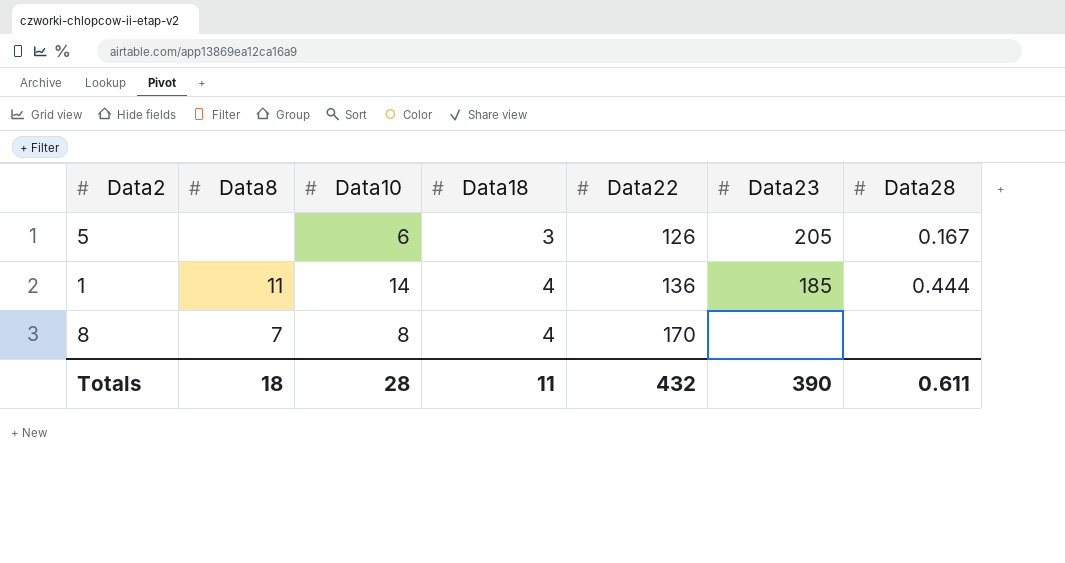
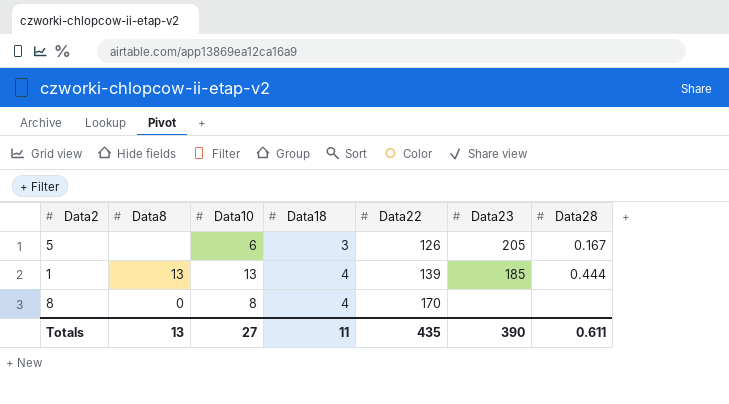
1 | Data8: 11 -> 13
1 | Data10: 14 -> 13
1 | Data22: 136 -> 139
8 | Data8: 7 -> 0
Totals | Data8: 18 -> 13
Totals | Data10: 28 -> 27
Totals | Data22: 432 -> 435

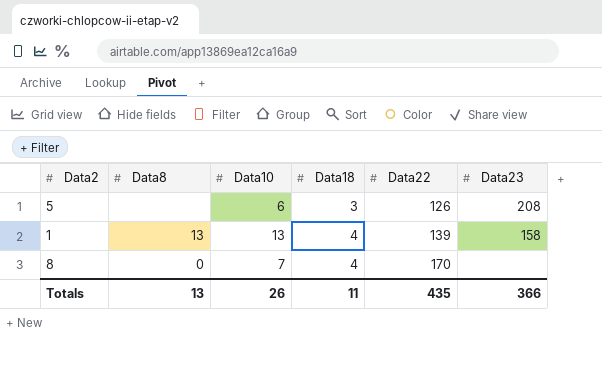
column Data28 | position: 7 -> none
5 | Data23: 205 -> 208
1 | Data23: 185 -> 158
8 | Data10: 8 -> 7
Totals | Data10: 27 -> 26
Totals | Data23: 390 -> 366

